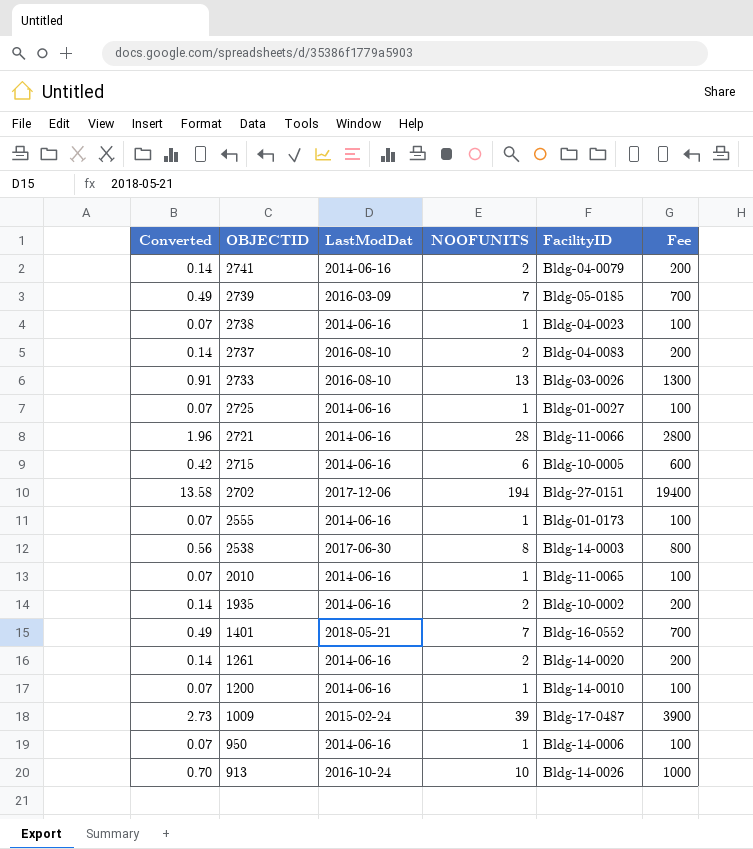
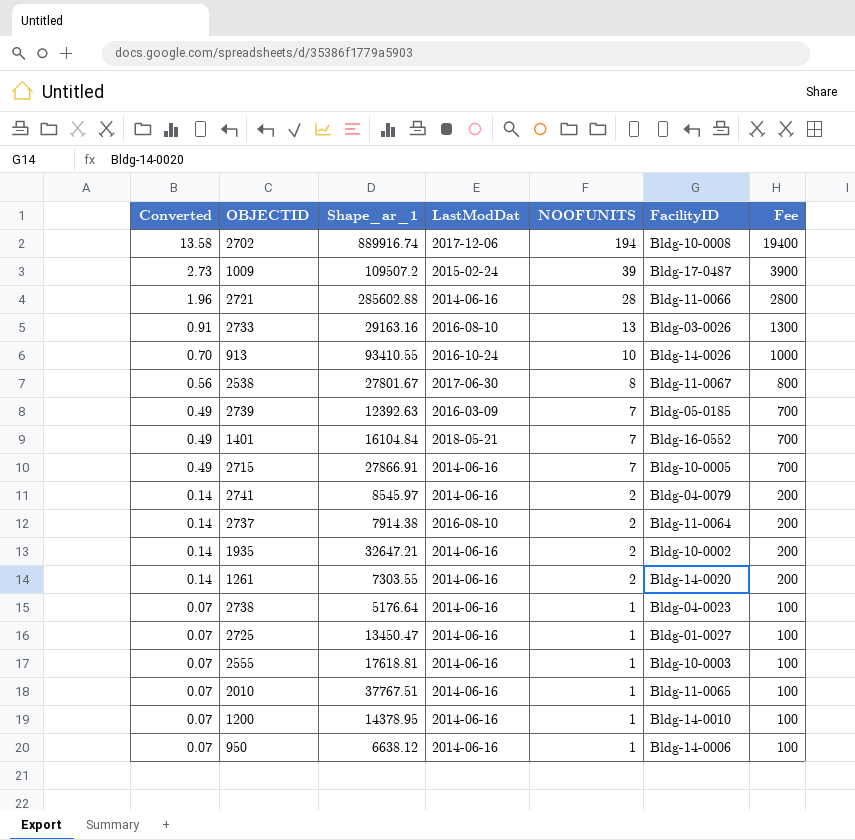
row order: OBJECTID descending -> Converted descending
column Shape_ar_1 | position: none -> 3
2702 | FacilityID: Bldg-27-0151 -> Bldg-10-0008
2538 | FacilityID: Bldg-14-0003 -> Bldg-11-0067
2715 | Converted: 0.42 -> 0.49
2715 | NOOFUNITS: 6 -> 7
2715 | Fee: 600 -> 700
2737 | FacilityID: Bldg-04-0083 -> Bldg-11-0064
2555 | FacilityID: Bldg-01-0173 -> Bldg-10-0003

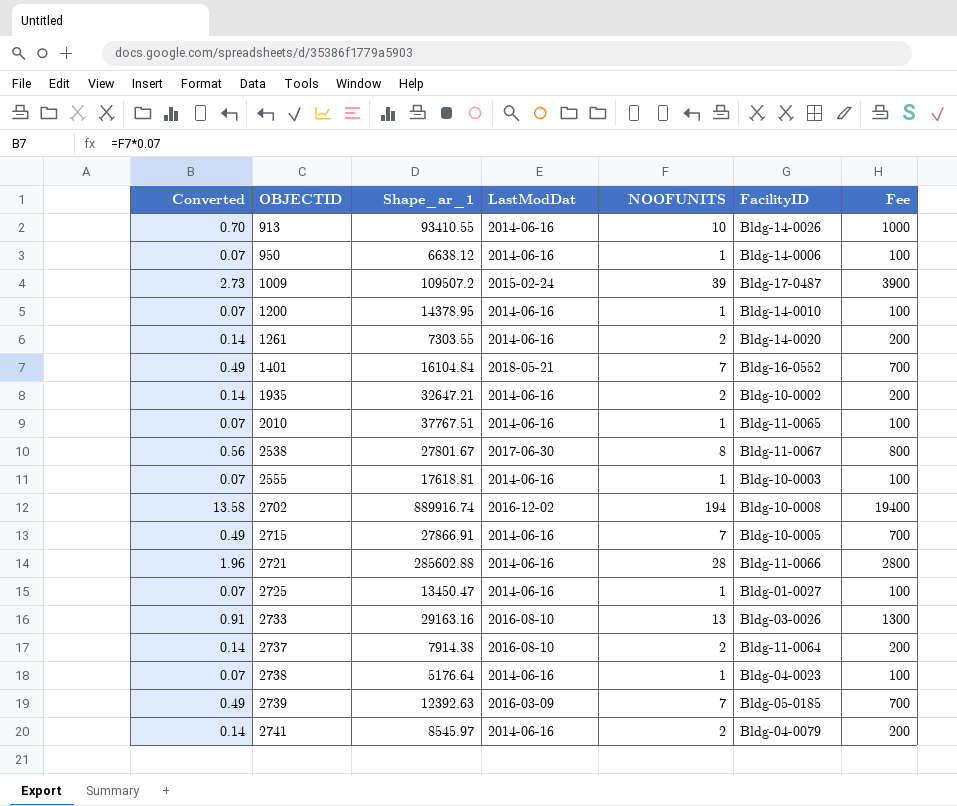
row order: Converted descending -> OBJECTID ascending
913 | LastModDat: 2016-10-24 -> 2014-06-16
2702 | LastModDat: 2017-12-06 -> 2016-12-02

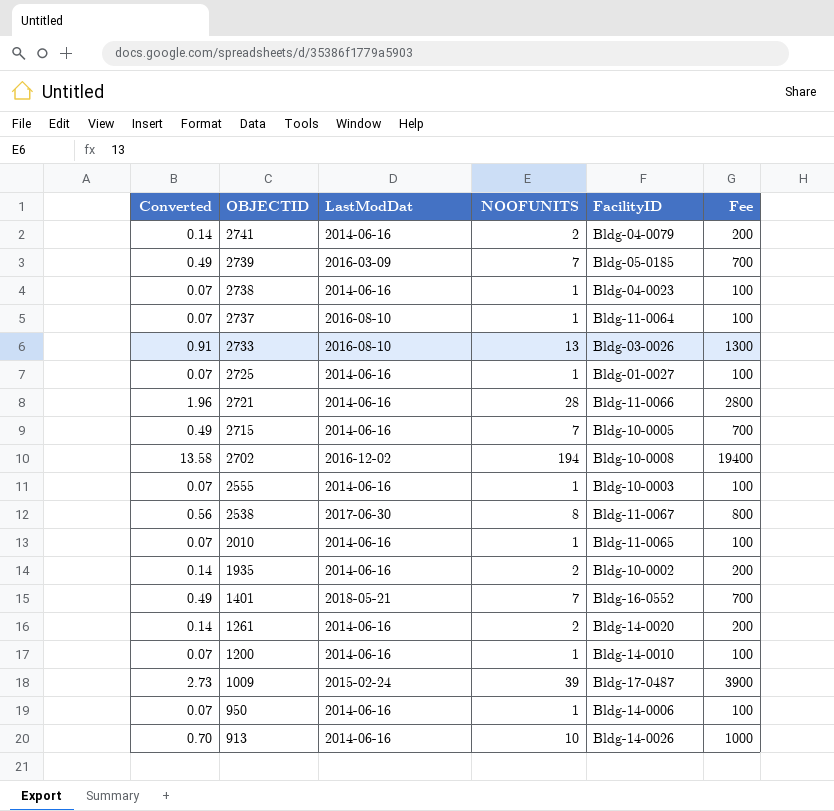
row order: OBJECTID ascending -> OBJECTID descending
column Shape_ar_1 | position: 3 -> none
2737 | Converted: 0.14 -> 0.07
2737 | NOOFUNITS: 2 -> 1
2737 | Fee: 200 -> 100

